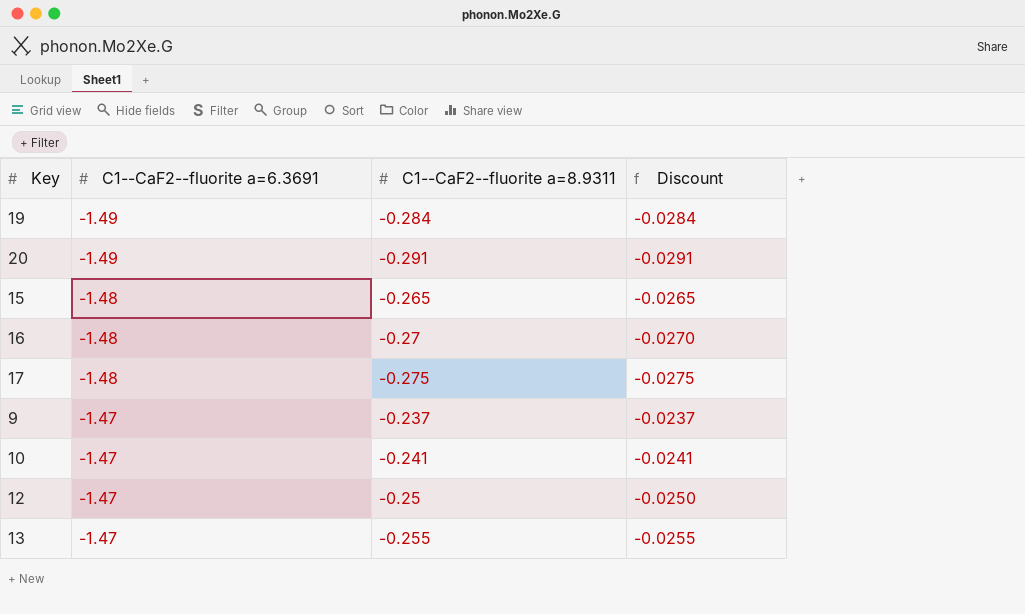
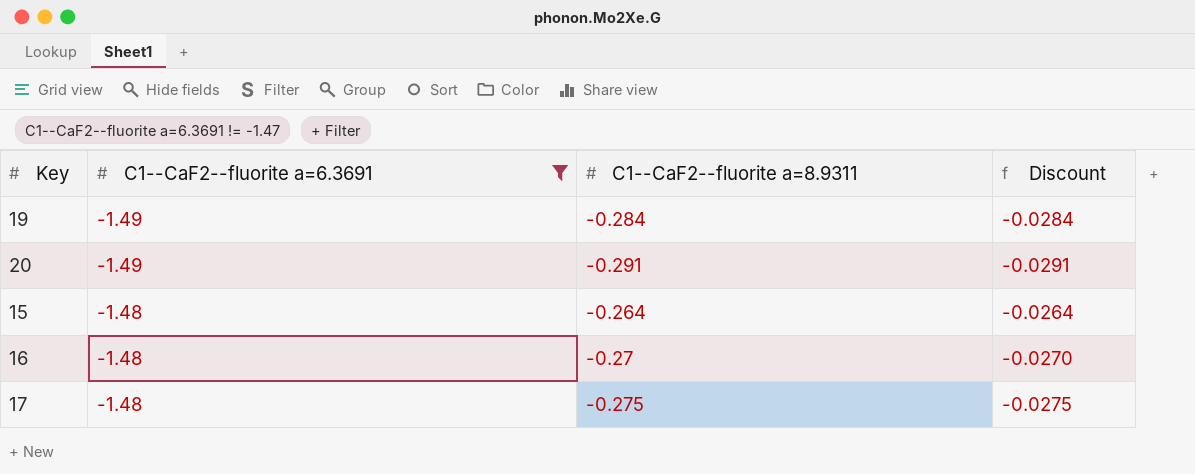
filter: none -> C1--CaF2--fluorite a=6.3691 != -1.47
15 | C1--CaF2--fluorite a=8.9311: -0.265 -> -0.264
15 | Discount: -0.0265 -> -0.0264

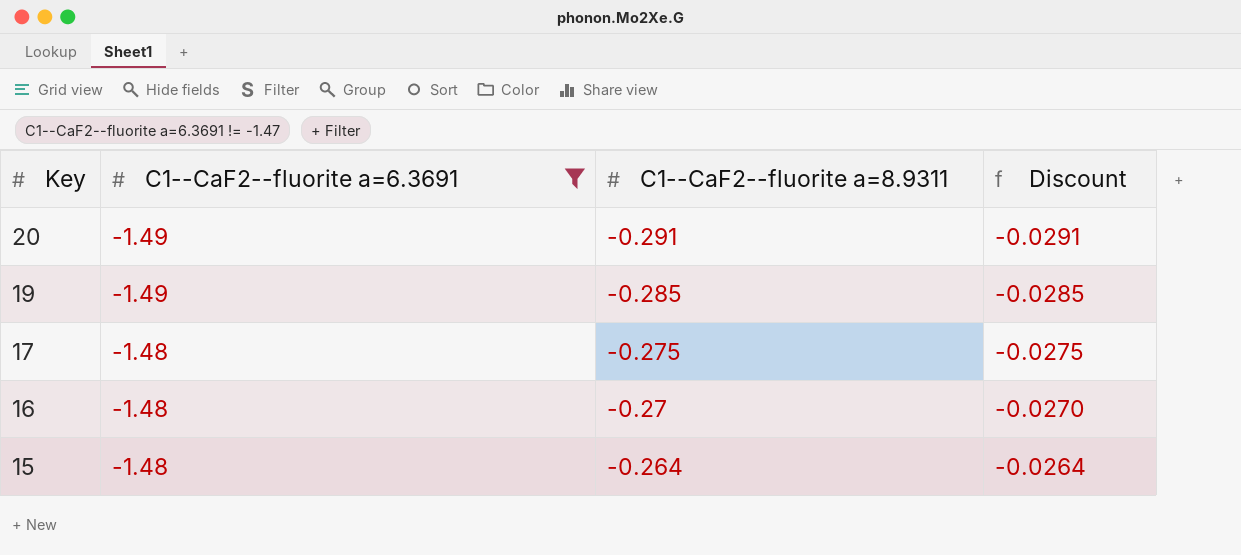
row order: C1--CaF2--fluorite a=6.3691 ascending -> Key descending
19 | C1--CaF2--fluorite a=8.9311: -0.284 -> -0.285
19 | Discount: -0.0284 -> -0.0285

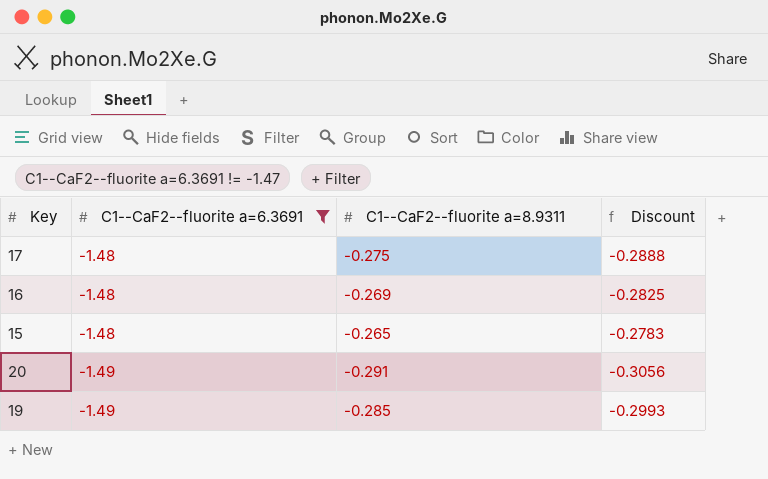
row order: Key descending -> C1--CaF2--fluorite a=6.3691 descending
column Discount | formula: [C1--CaF2--fluorite a=8.9311] * 0.1 -> [C1--CaF2--fluorite a=8.9311] * 1.05
16 | C1--CaF2--fluorite a=8.9311: -0.27 -> -0.269
15 | C1--CaF2--fluorite a=8.9311: -0.264 -> -0.265

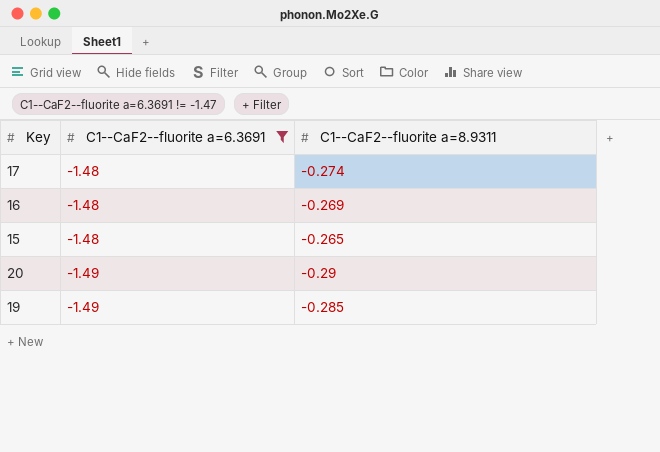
column Discount | formula: [C1--CaF2--fluorite a=8.9311] * 1.05 -> none
17 | C1--CaF2--fluorite a=8.9311: -0.275 -> -0.274
20 | C1--CaF2--fluorite a=8.9311: -0.291 -> -0.29

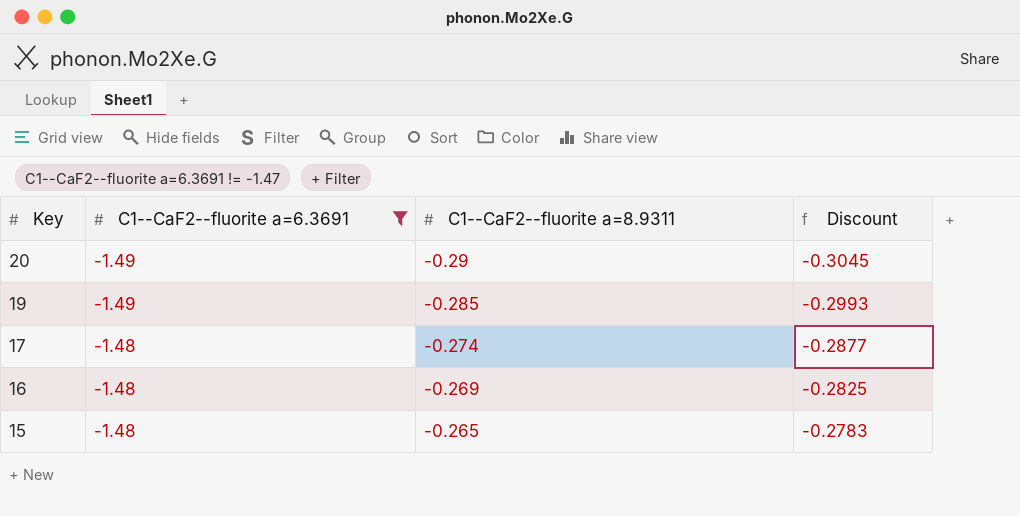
row order: C1--CaF2--fluorite a=6.3691 descending -> Key descending
column Discount | formula: none -> [C1--CaF2--fluorite a=8.9311] * 1.05

